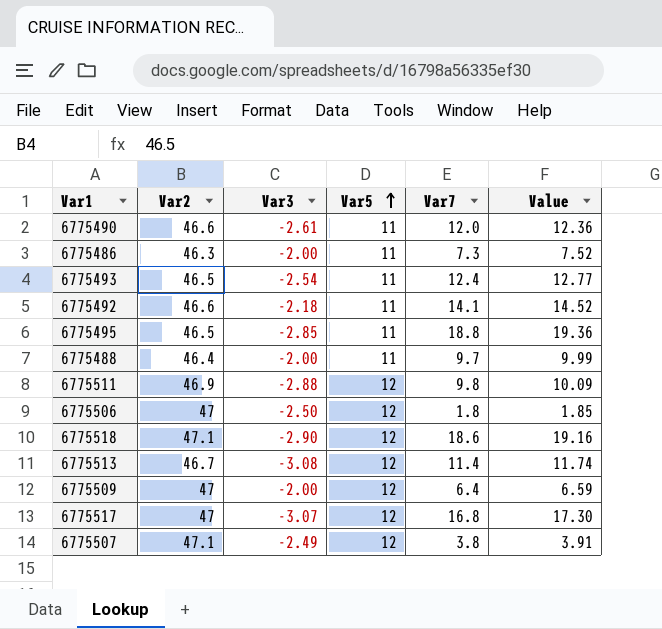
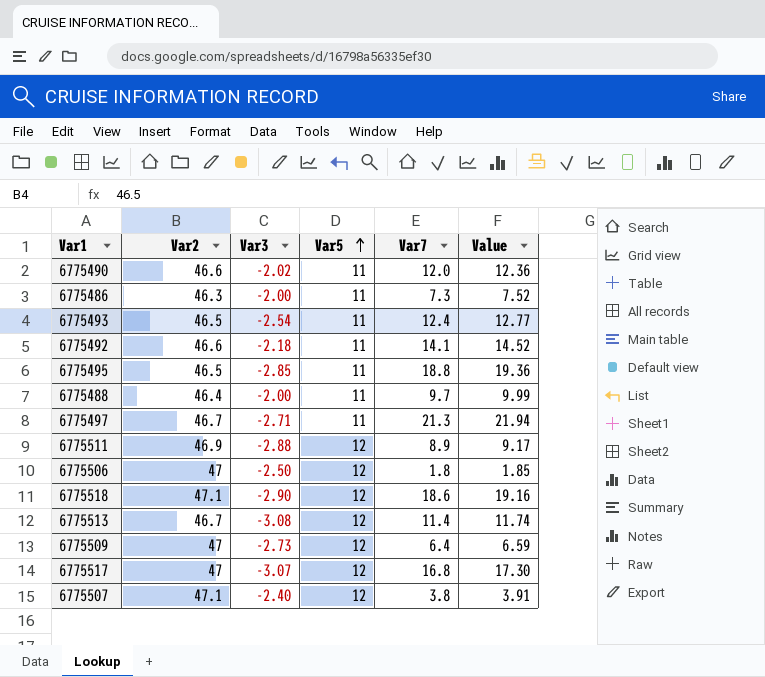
6775490 | Var3: -2.61 -> -2.02
row 6775497: none -> 46.7 | -2.71 | 11 | 21.3 | 21.94
6775511 | Var7: 9.8 -> 8.9
6775511 | Value: 10.09 -> 9.17
6775509 | Var3: -2.00 -> -2.73
6775507 | Var3: -2.49 -> -2.40

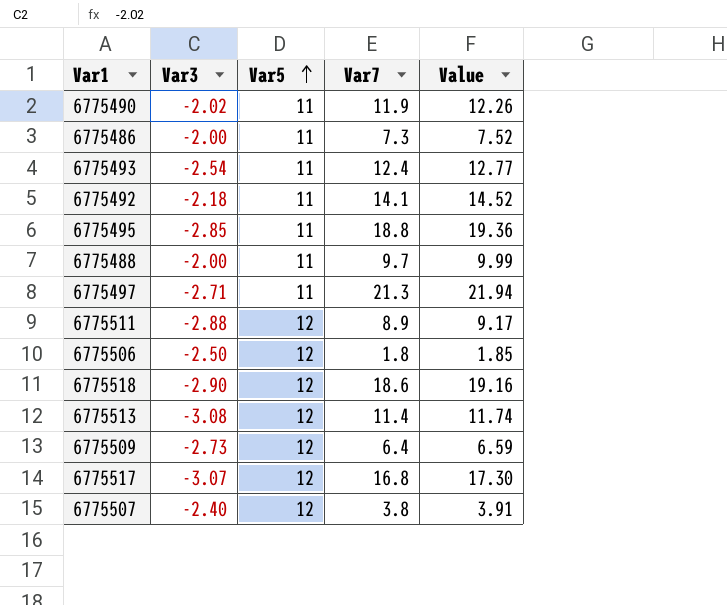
column Var2 | position: 2 -> none
6775490 | Var7: 12.0 -> 11.9
6775490 | Value: 12.36 -> 12.26

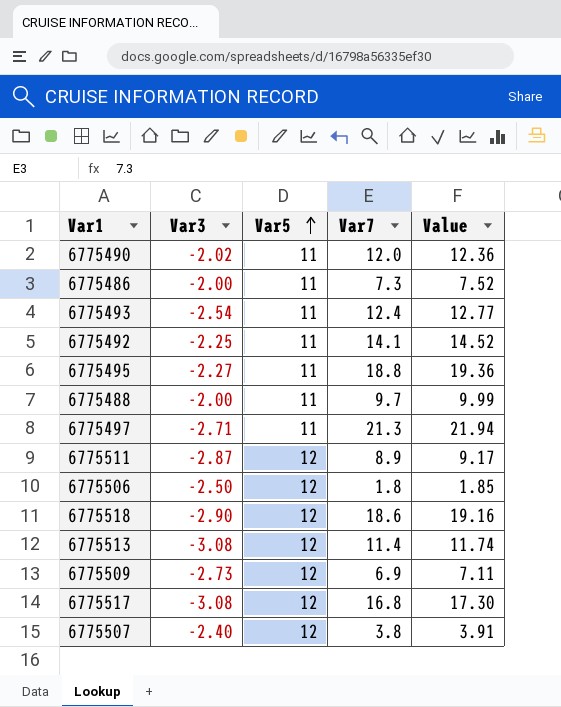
6775490 | Var7: 11.9 -> 12.0
6775490 | Value: 12.26 -> 12.36
6775492 | Var3: -2.18 -> -2.25
6775495 | Var3: -2.85 -> -2.27
6775511 | Var3: -2.88 -> -2.87
6775509 | Var7: 6.4 -> 6.9
6775509 | Value: 6.59 -> 7.11
6775517 | Var3: -3.07 -> -3.08

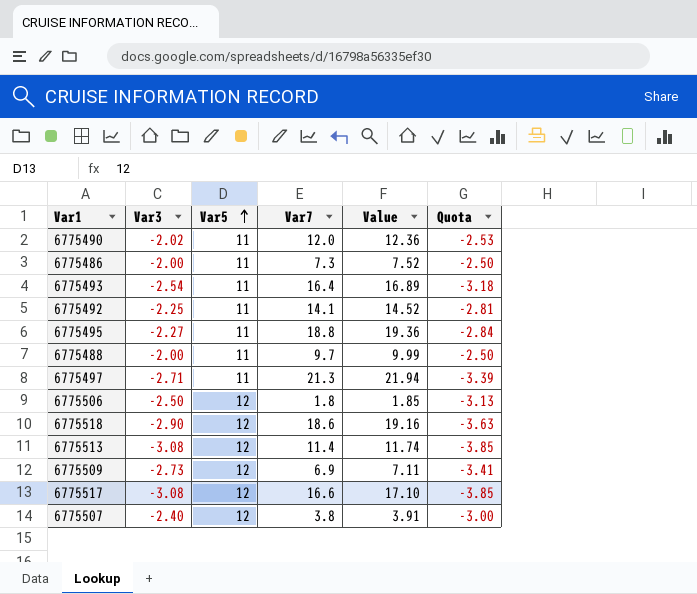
column Quota | formula: none -> [Var3] * 1.25
row 6775511: -2.87 | 12 | 8.9 | 9.17 -> none
6775493 | Var7: 12.4 -> 16.4
6775493 | Value: 12.77 -> 16.89
6775517 | Var7: 16.8 -> 16.6
6775517 | Value: 17.30 -> 17.10

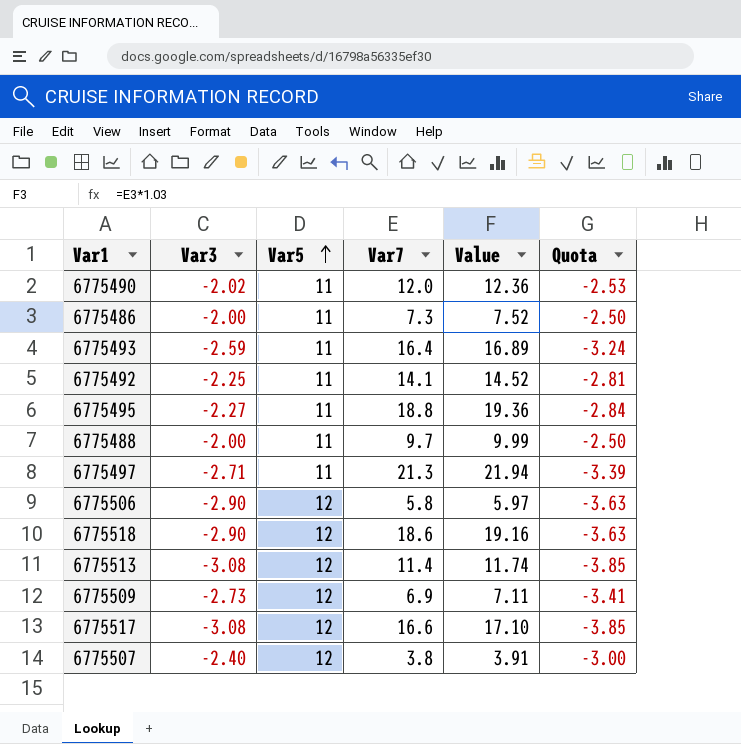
6775493 | Var3: -2.54 -> -2.59
6775493 | Quota: -3.18 -> -3.24
6775506 | Var3: -2.50 -> -2.90
6775506 | Var7: 1.8 -> 5.8
6775506 | Value: 1.85 -> 5.97
6775506 | Quota: -3.13 -> -3.63

